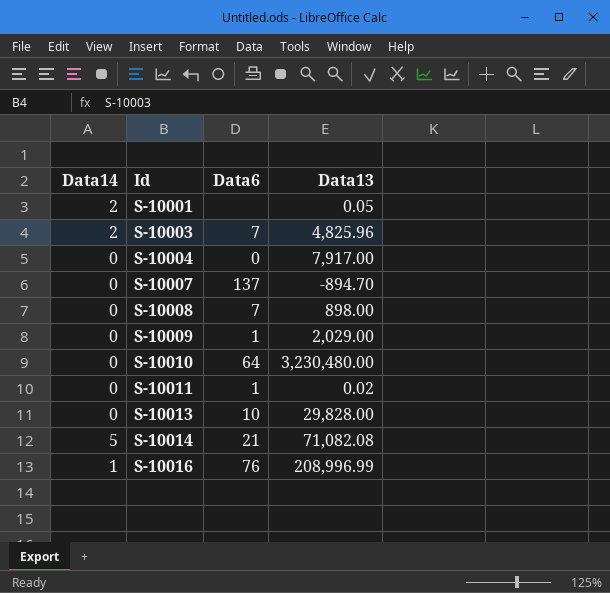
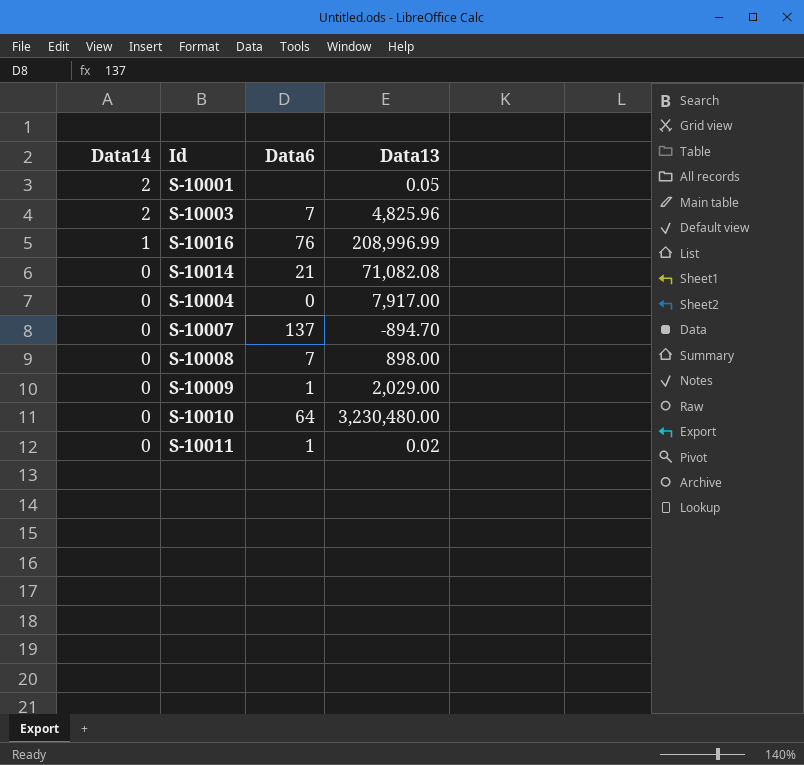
row order: Id ascending -> Data14 descending
row S-10013: 0 | 10 | 29,828.00 -> none
S-10014 | Data14: 5 -> 0

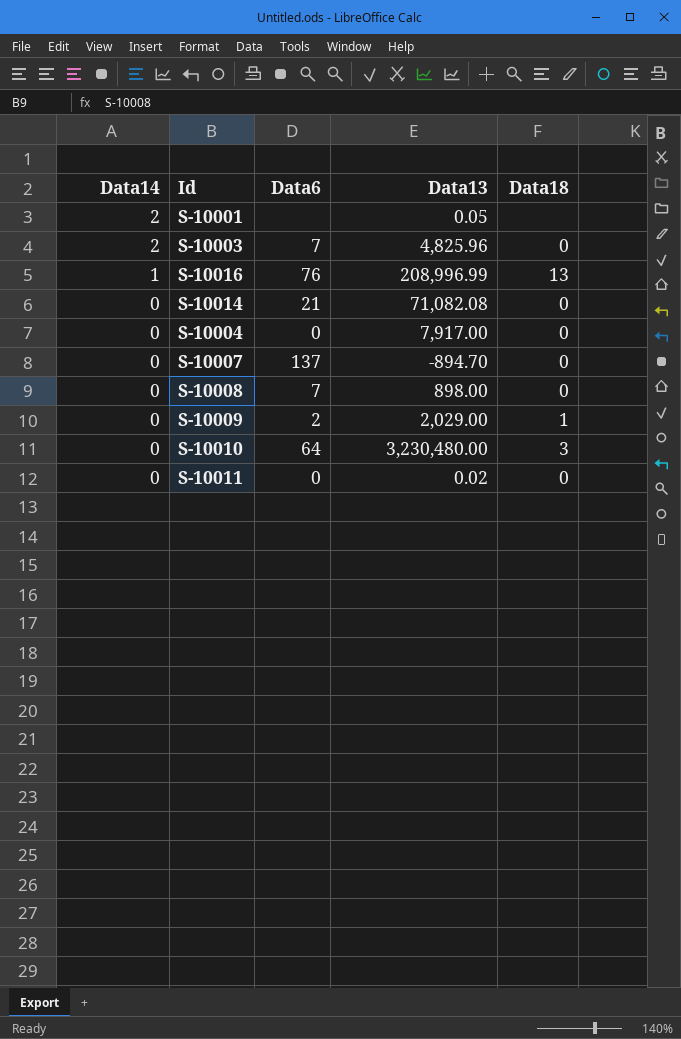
column Data18 | position: none -> 5
S-10009 | Data6: 1 -> 2
S-10011 | Data6: 1 -> 0

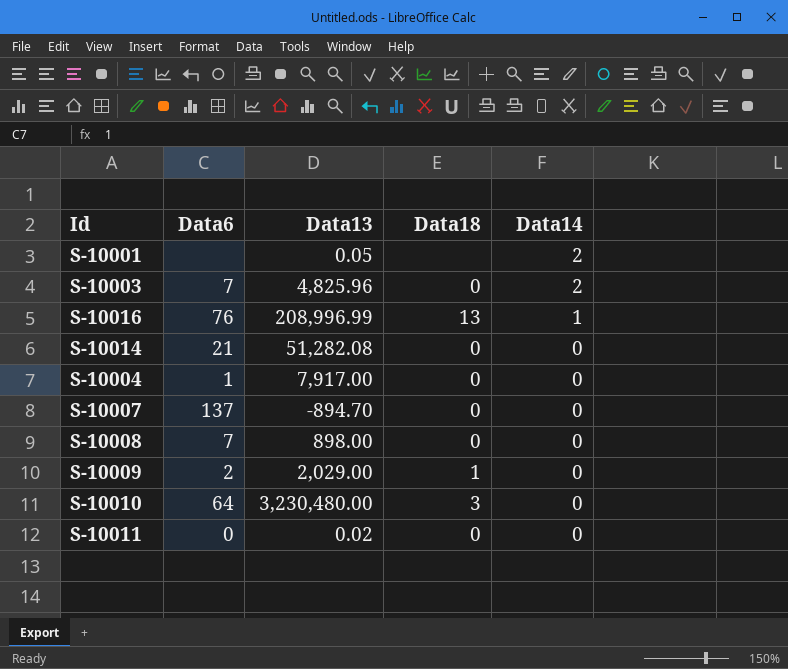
column Data14 | position: 1 -> 5
S-10014 | Data13: 71,082.08 -> 51,282.08
S-10004 | Data6: 0 -> 1

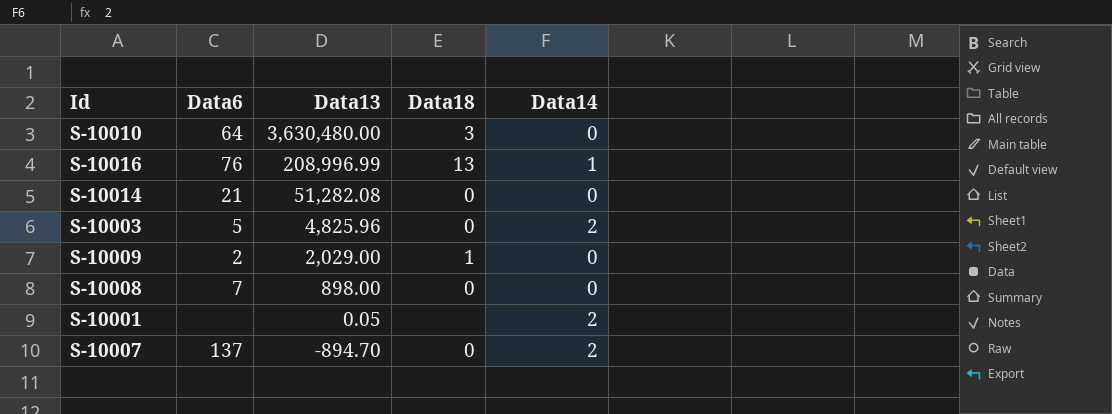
row order: Data14 descending -> Data13 descending
row S-10004: 1 | 7,917.00 | 0 | 0 -> none
row S-10011: 0 | 0.02 | 0 | 0 -> none
S-10010 | Data13: 3,230,480.00 -> 3,630,480.00
S-10003 | Data6: 7 -> 5
S-10007 | Data14: 0 -> 2

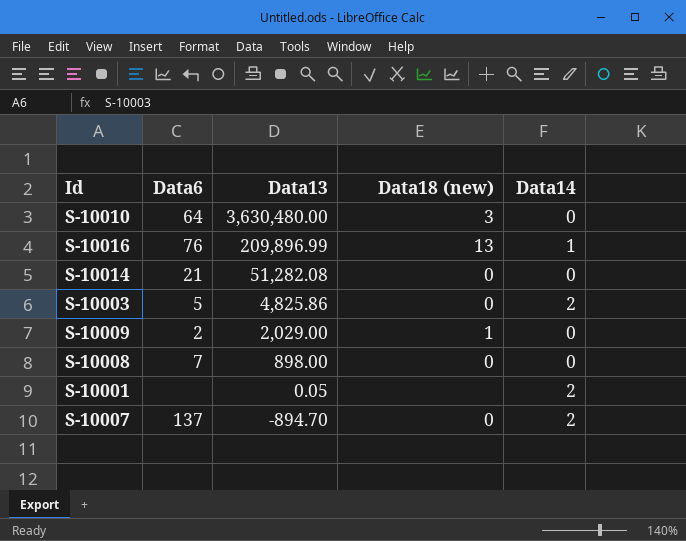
column name: Data18 -> Data18 (new)
S-10016 | Data13: 208,996.99 -> 209,896.99
S-10003 | Data13: 4,825.96 -> 4,825.86

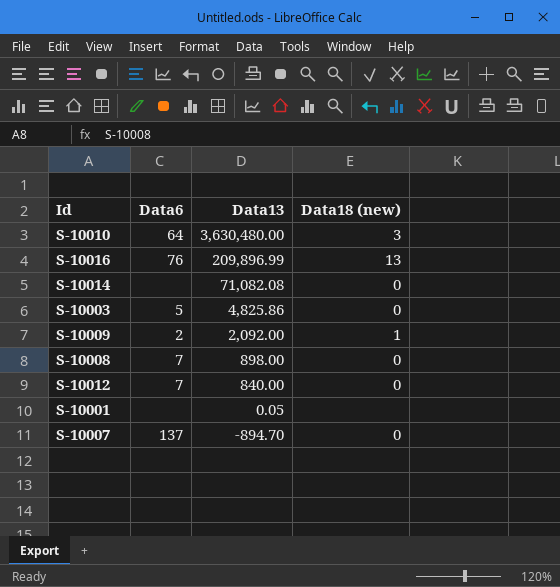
column Data14 | position: 5 -> none
S-10014 | Data6: 21 -> none
S-10014 | Data13: 51,282.08 -> 71,082.08
S-10009 | Data13: 2,029.00 -> 2,092.00
row S-10012: none -> 7 | 840.00 | 0

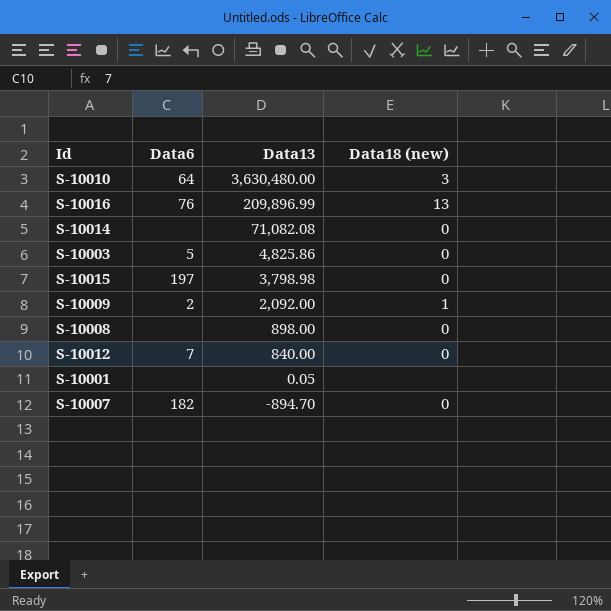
row S-10015: none -> 197 | 3,798.98 | 0
S-10008 | Data6: 7 -> none
S-10007 | Data6: 137 -> 182

